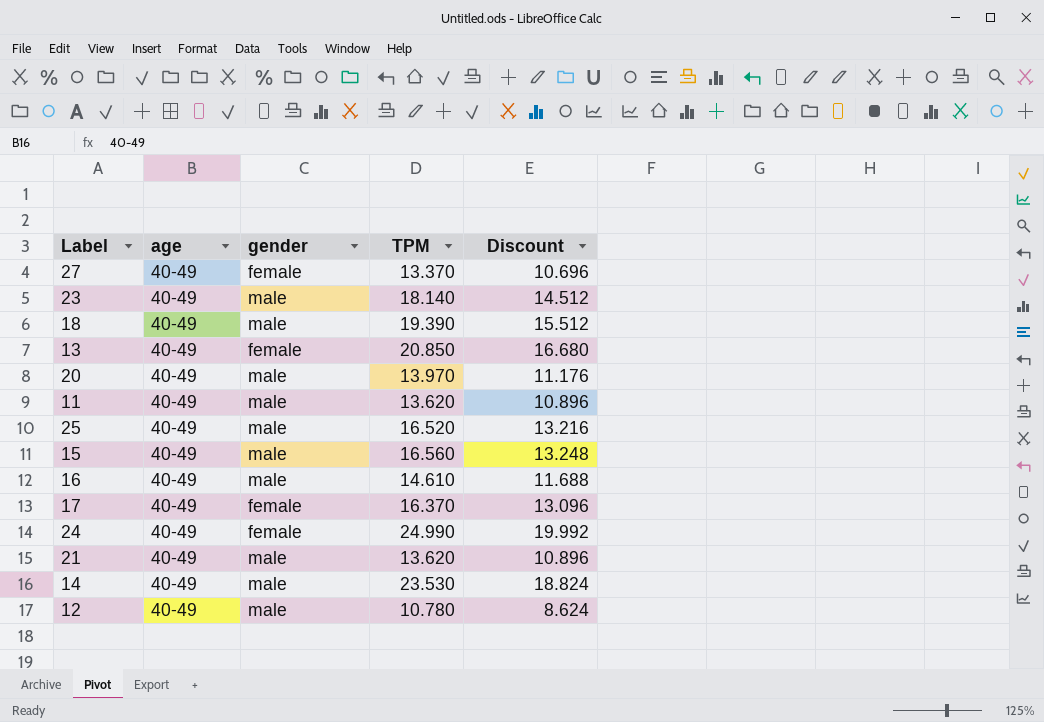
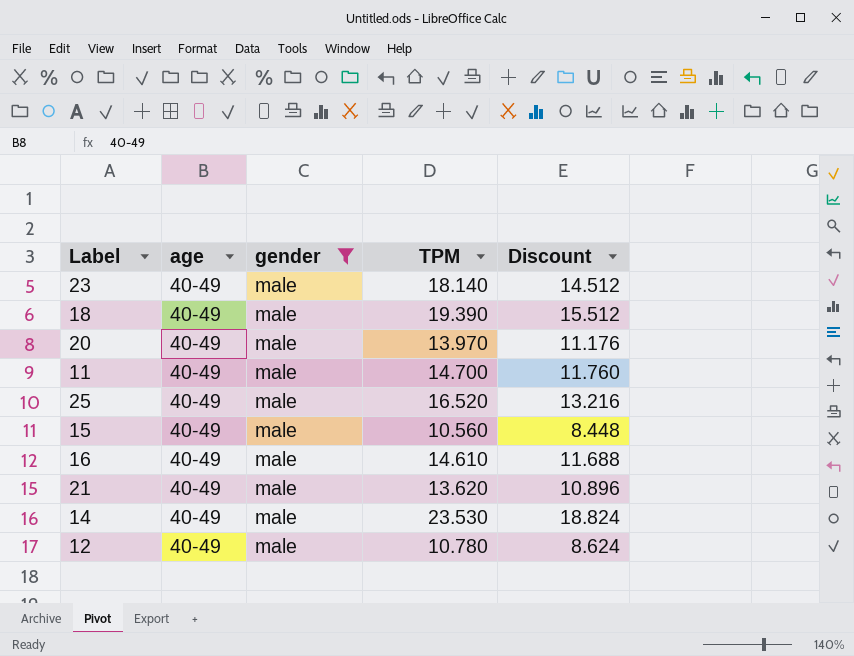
filter: none -> gender = male
11 | TPM: 13.620 -> 14.700
11 | Discount: 10.896 -> 11.760
15 | TPM: 16.560 -> 10.560
15 | Discount: 13.248 -> 8.448

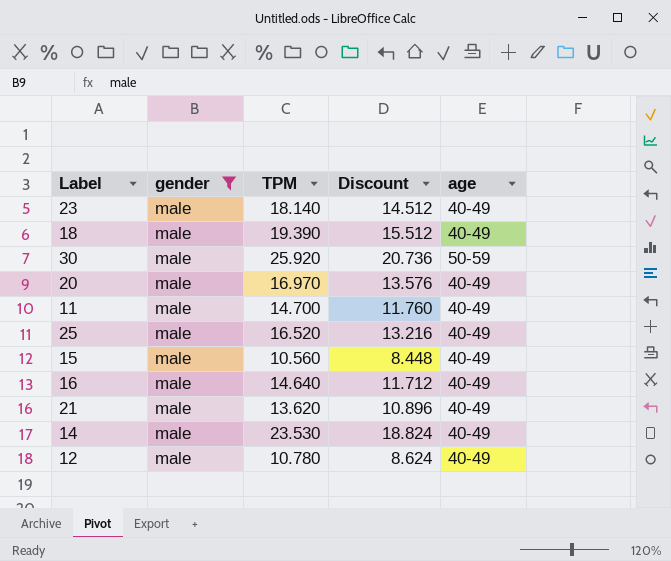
column age | position: 2 -> 5
row 30: none -> male | 25.920 | 20.736 | 50-59
20 | TPM: 13.970 -> 16.970
20 | Discount: 11.176 -> 13.576
16 | TPM: 14.610 -> 14.640
16 | Discount: 11.688 -> 11.712

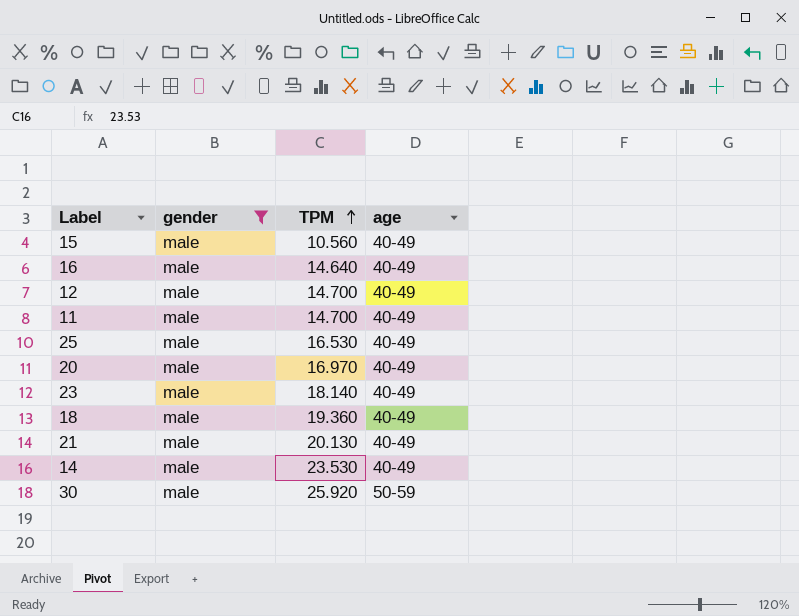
row order: none -> TPM ascending
column Discount | formula: [TPM] * 0.8 -> none
12 | TPM: 10.780 -> 14.700
25 | TPM: 16.520 -> 16.530
18 | TPM: 19.390 -> 19.360
21 | TPM: 13.620 -> 20.130

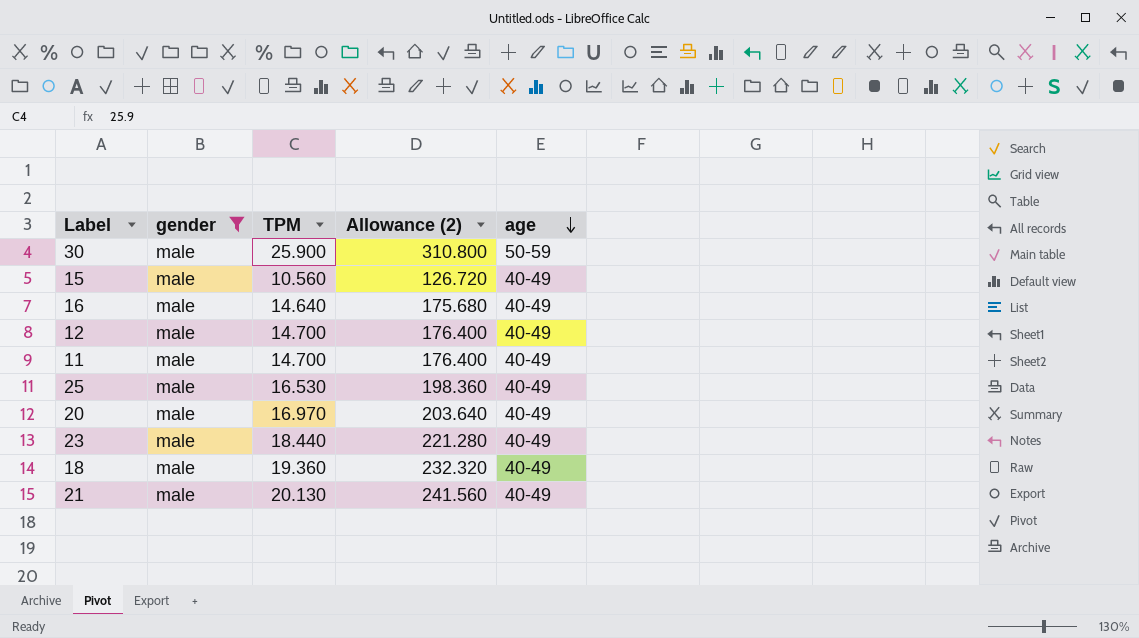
row order: TPM ascending -> age descending
column Allowance (2) | formula: none -> [TPM] * 12
row 14: male | 23.530 | 40-49 -> none
30 | TPM: 25.920 -> 25.900
23 | TPM: 18.140 -> 18.440

